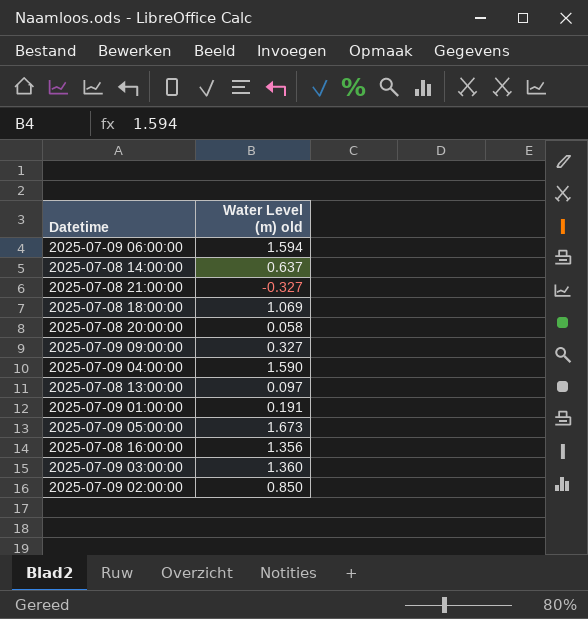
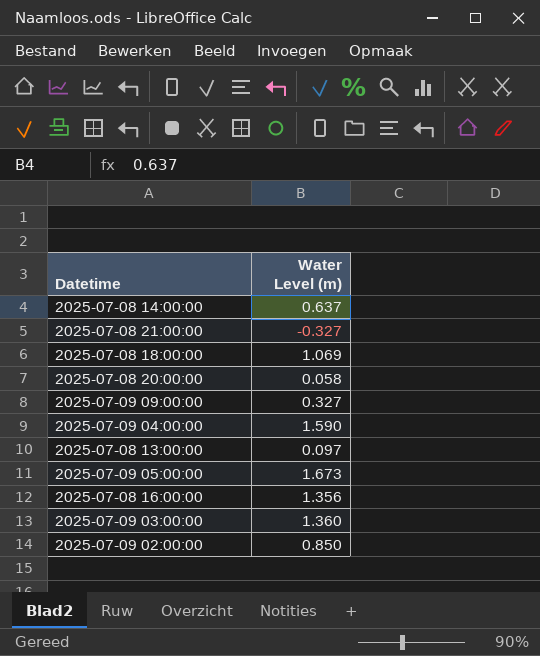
column name: Water Level (m) old -> Water Level (m)
row 2025-07-09 06:00:00: 1.594 -> none
row 2025-07-09 01:00:00: 0.191 -> none

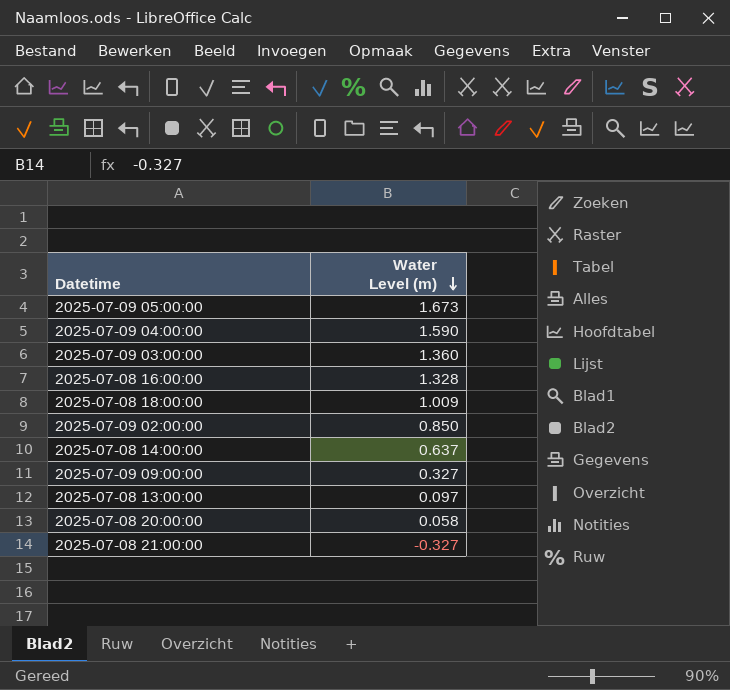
row order: none -> Water Level (m) descending
2025-07-08 16:00:00 | Water Level (m): 1.356 -> 1.328
2025-07-08 18:00:00 | Water Level (m): 1.069 -> 1.009

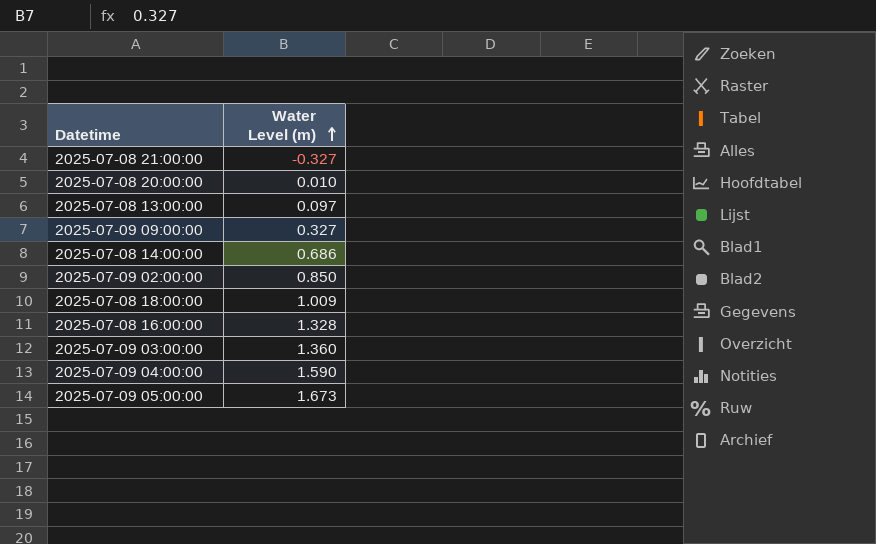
row order: Water Level (m) descending -> Water Level (m) ascending
2025-07-08 20:00:00 | Water Level (m): 0.058 -> 0.010
2025-07-08 14:00:00 | Water Level (m): 0.637 -> 0.686

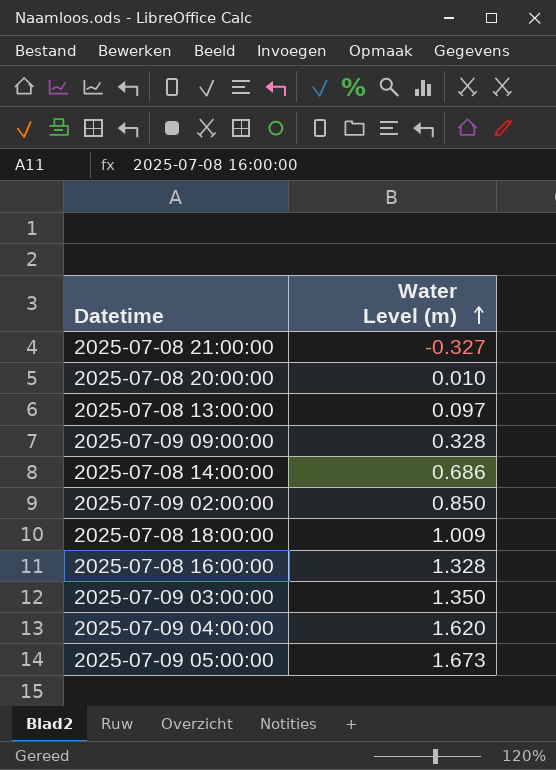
2025-07-09 09:00:00 | Water Level (m): 0.327 -> 0.328
2025-07-09 03:00:00 | Water Level (m): 1.360 -> 1.350
2025-07-09 04:00:00 | Water Level (m): 1.590 -> 1.620

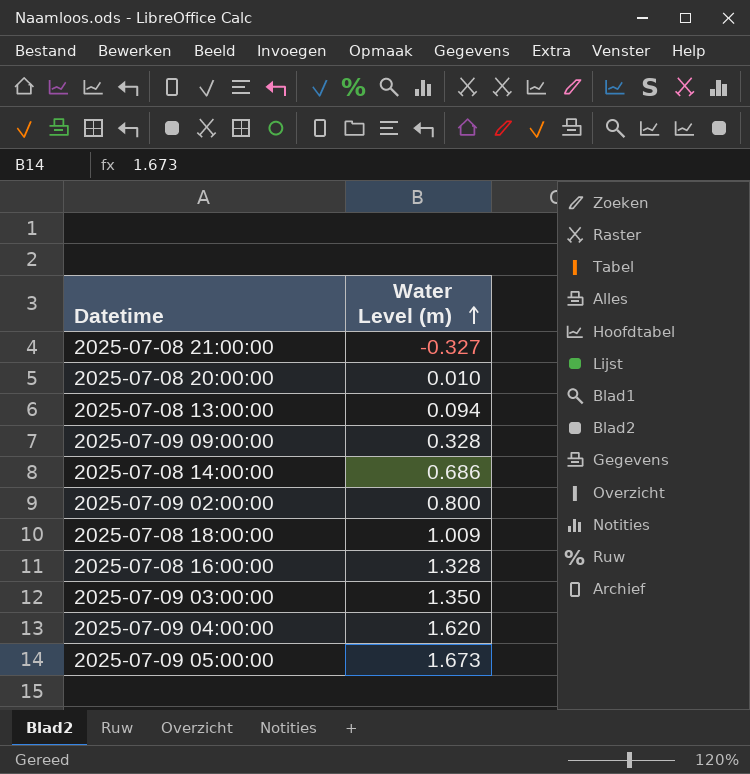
2025-07-08 13:00:00 | Water Level (m): 0.097 -> 0.094
2025-07-09 02:00:00 | Water Level (m): 0.850 -> 0.800

